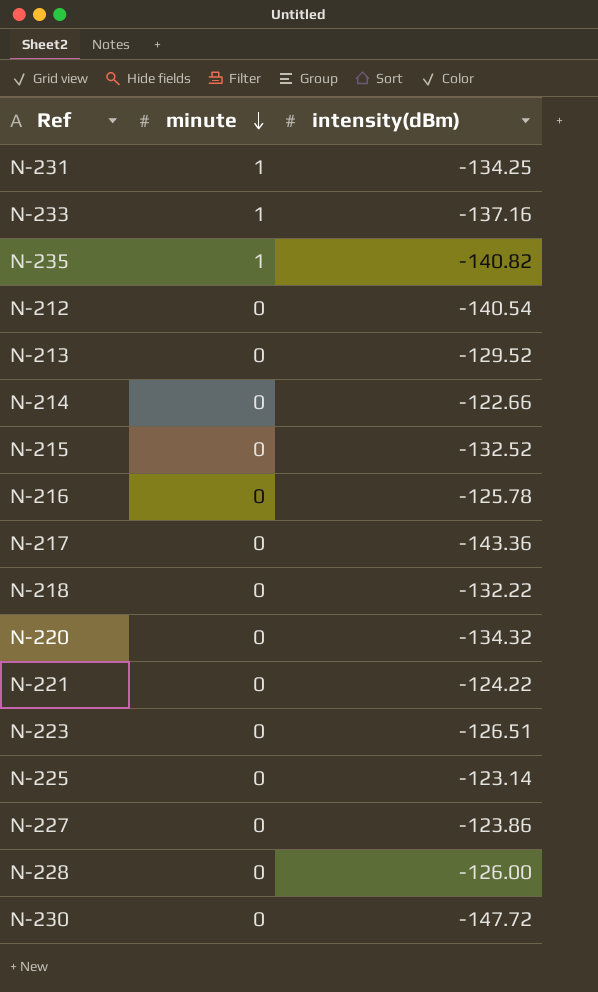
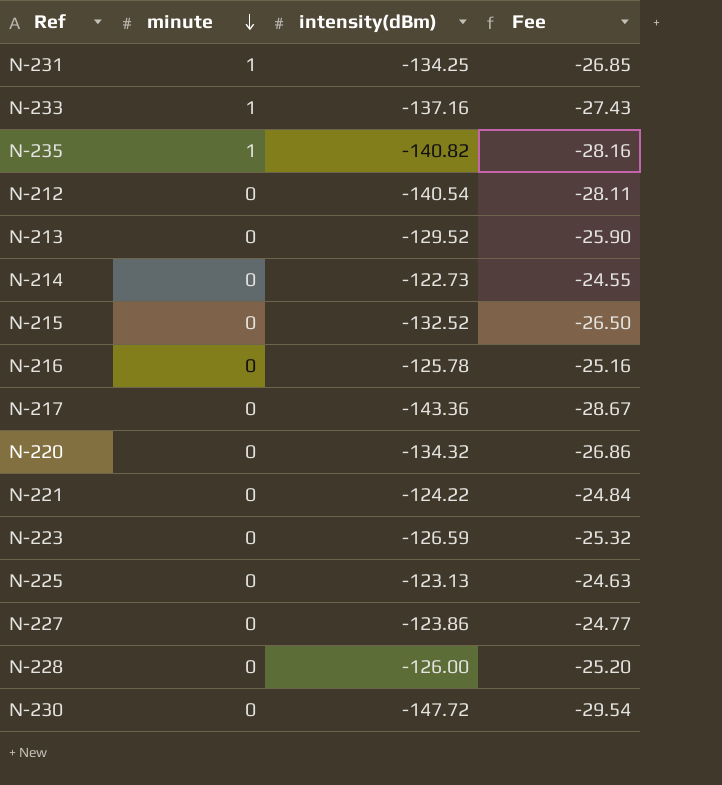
column Fee | formula: none -> [intensity(dBm)] * 0.2
row N-218: 0 | -132.22 -> none
N-214 | intensity(dBm): -122.66 -> -122.73
N-223 | intensity(dBm): -126.51 -> -126.59
N-225 | intensity(dBm): -123.14 -> -123.13

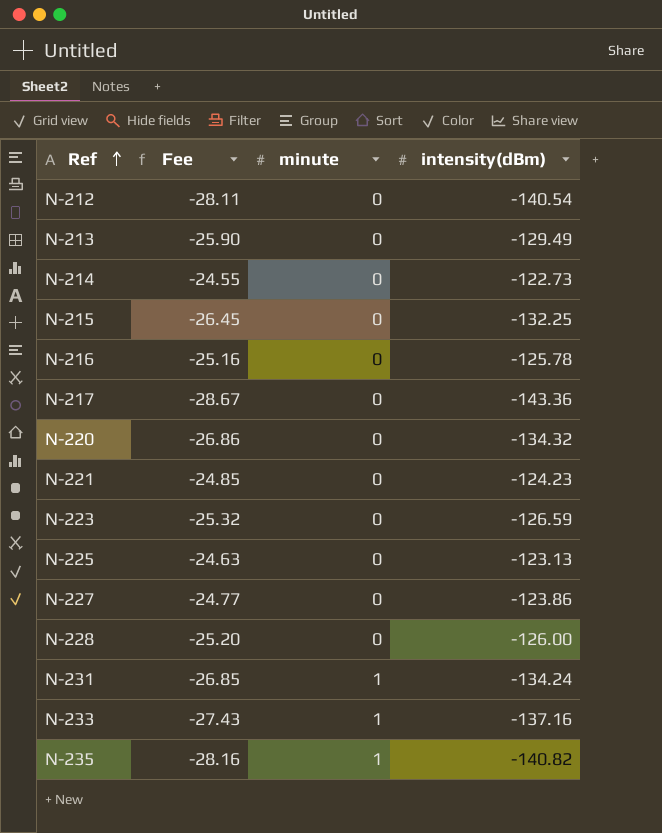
row order: minute descending -> Ref ascending
column Fee | position: 4 -> 2
row N-230: 0 | -147.72 | -29.54 -> none
N-213 | intensity(dBm): -129.52 -> -129.49
N-215 | Fee: -26.50 -> -26.45
N-215 | intensity(dBm): -132.52 -> -132.25
N-221 | Fee: -24.84 -> -24.85
N-221 | intensity(dBm): -124.22 -> -124.23
N-231 | intensity(dBm): -134.25 -> -134.24

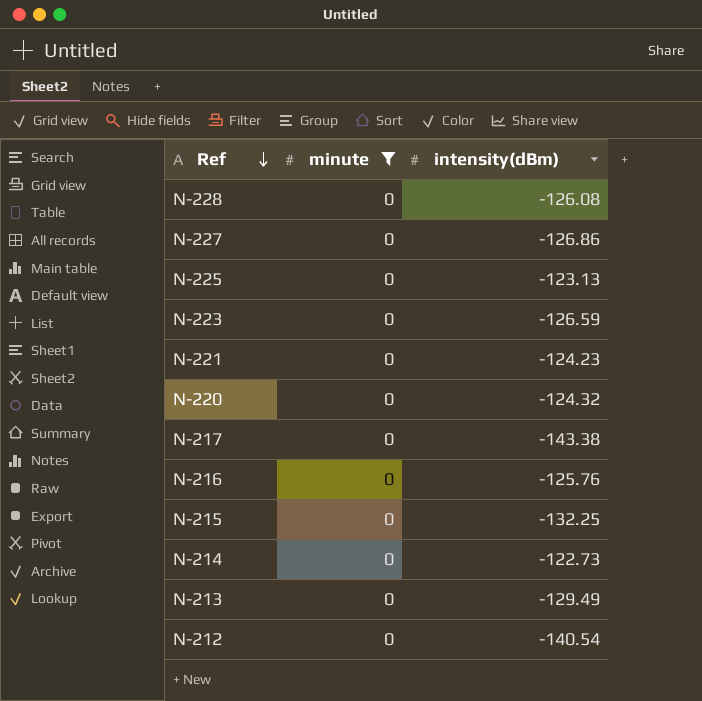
filter: none -> minute = 0
row order: Ref ascending -> Ref descending
column Fee | formula: [intensity(dBm)] * 0.2 -> none
N-228 | intensity(dBm): -126.00 -> -126.08
N-227 | intensity(dBm): -123.86 -> -126.86
N-220 | intensity(dBm): -134.32 -> -124.32
N-217 | intensity(dBm): -143.36 -> -143.38
N-216 | intensity(dBm): -125.78 -> -125.76

